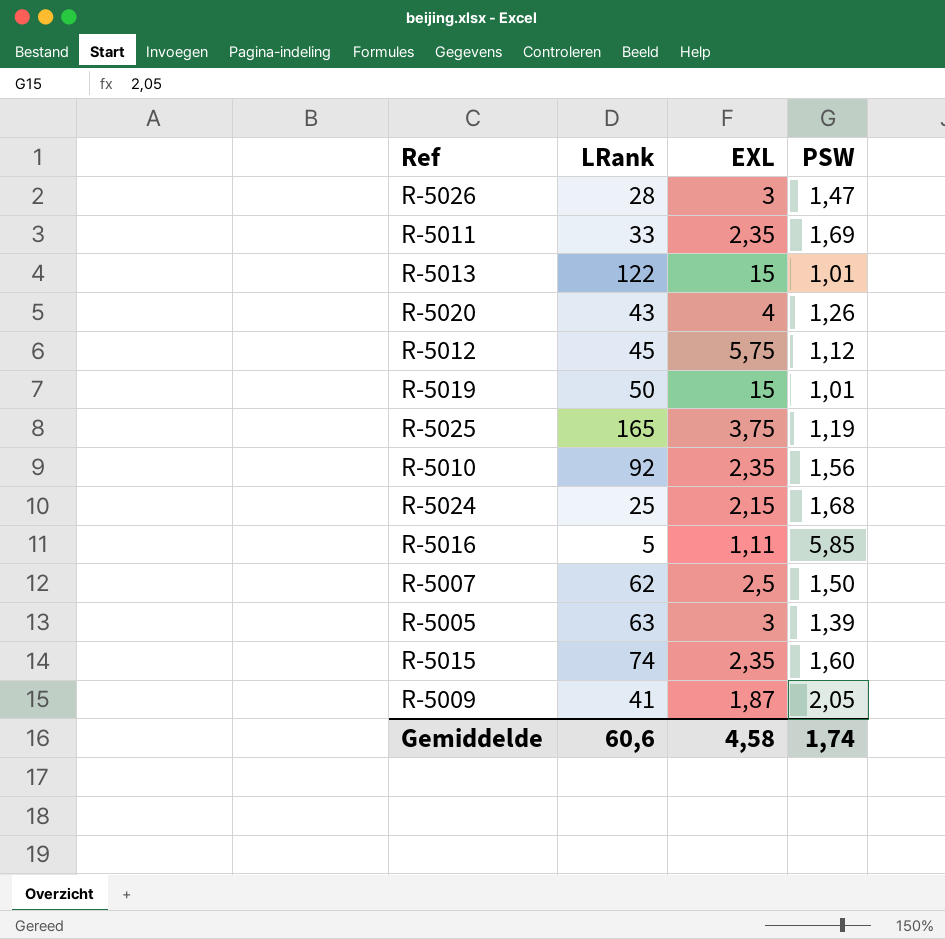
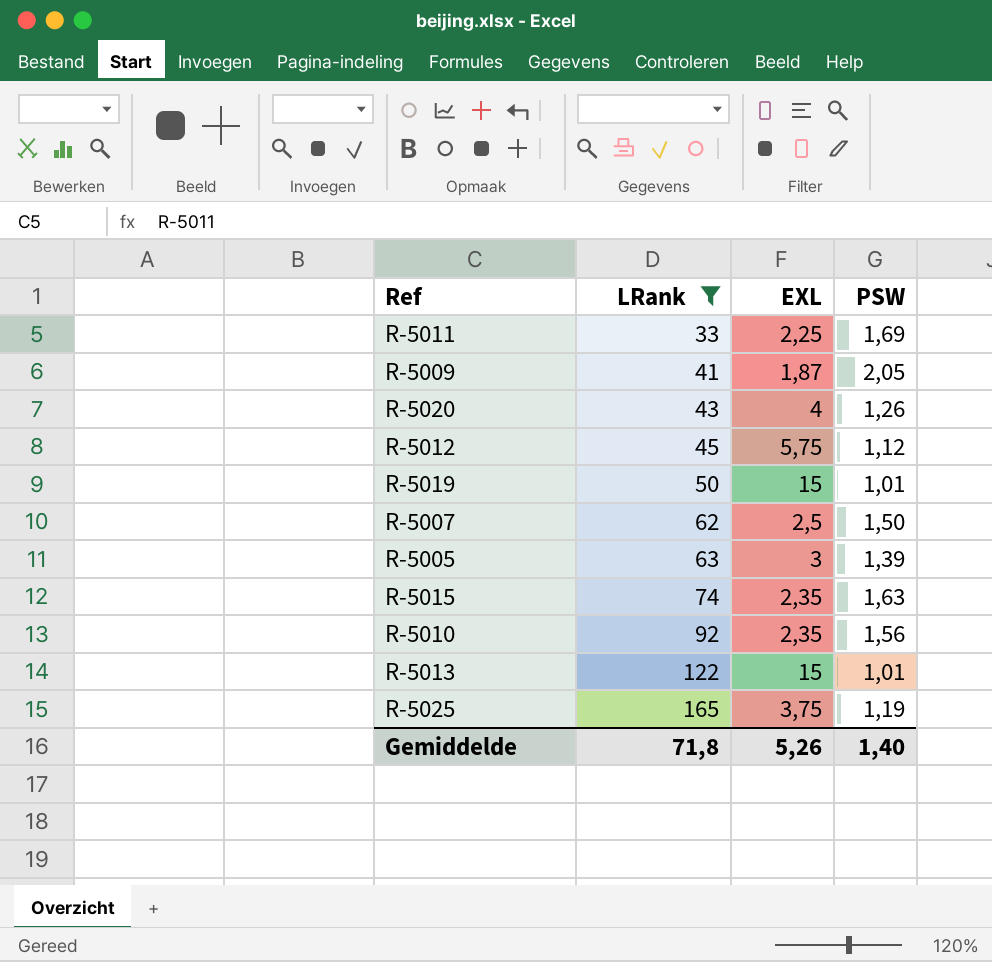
filter: none -> LRank >= 33
row order: none -> LRank ascending
R-5011 | EXL: 2,35 -> 2,25
R-5015 | PSW: 1,60 -> 1,63
Gemiddelde | LRank: 60,6 -> 71,8
Gemiddelde | EXL: 4,58 -> 5,26
Gemiddelde | PSW: 1,74 -> 1,40

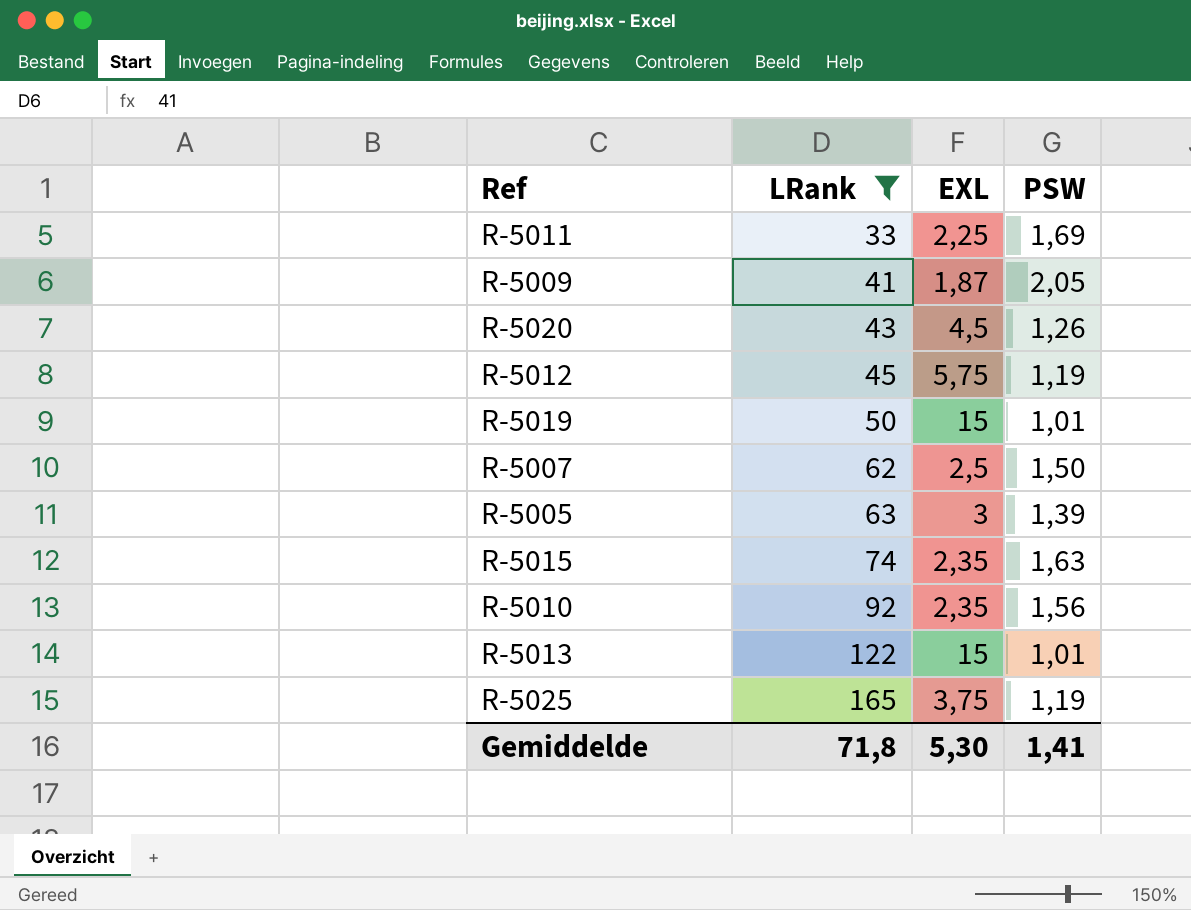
R-5020 | EXL: 4 -> 4,5
R-5012 | PSW: 1,12 -> 1,19
Gemiddelde | EXL: 5,26 -> 5,30
Gemiddelde | PSW: 1,40 -> 1,41

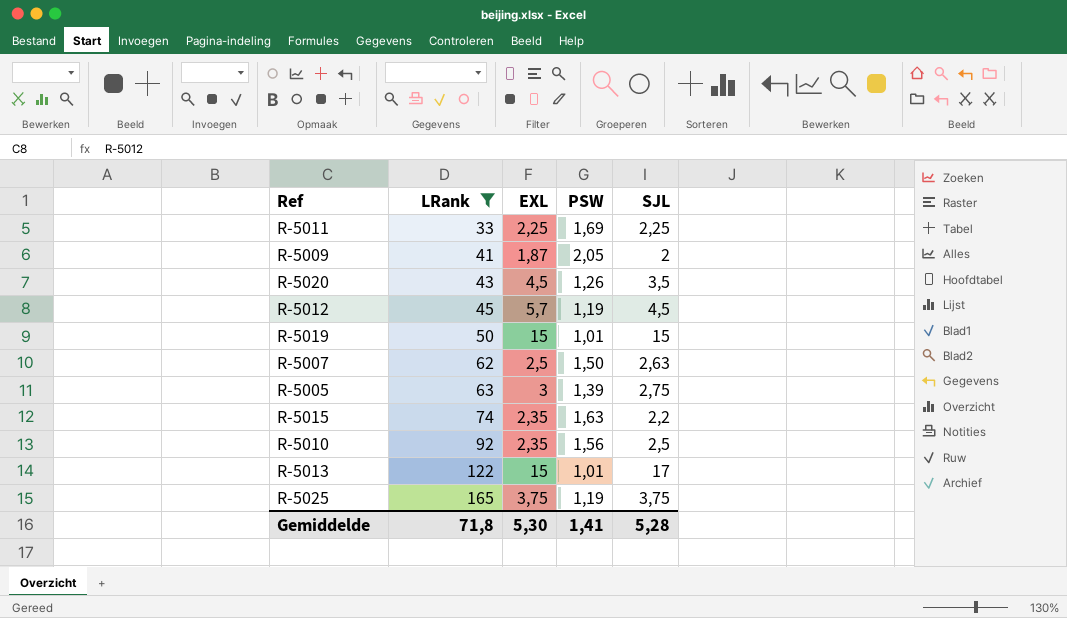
column SJL | position: none -> 5
R-5012 | EXL: 5,75 -> 5,7

